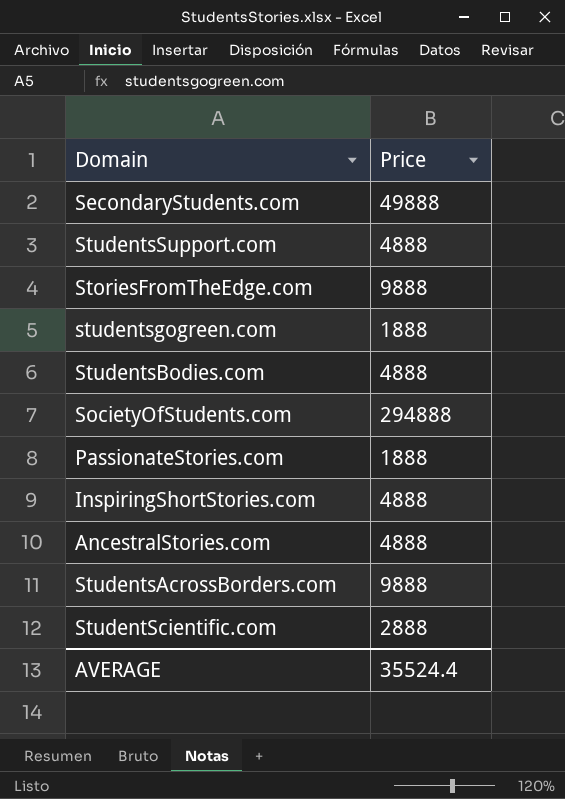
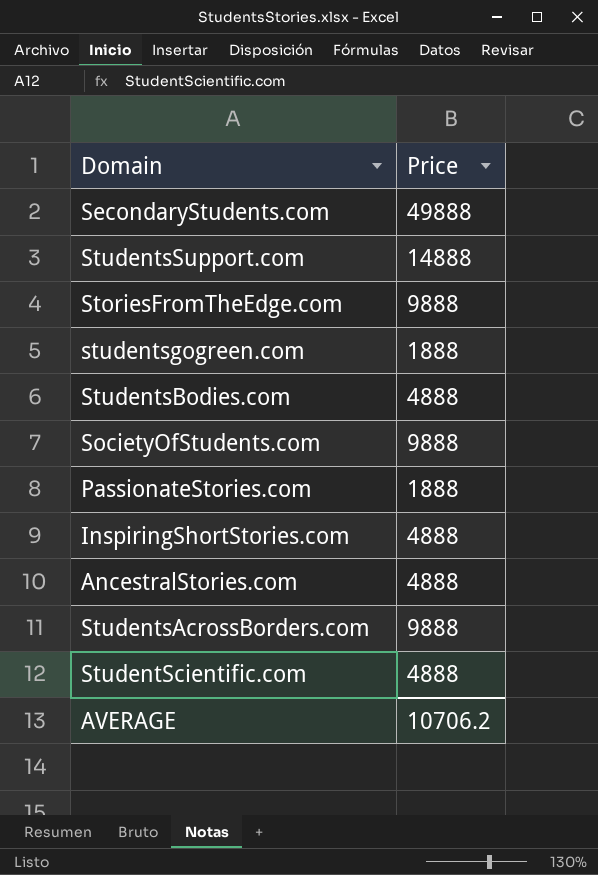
StudentsSupport.com | Price: 4888 -> 14888
SocietyOfStudents.com | Price: 294888 -> 9888
StudentScientific.com | Price: 2888 -> 4888
AVERAGE | Price: 35524.4 -> 10706.2

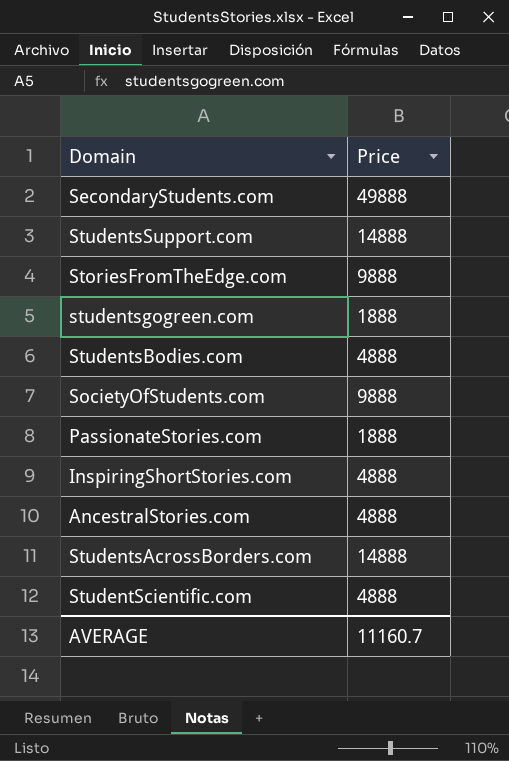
StudentsAcrossBorders.com | Price: 9888 -> 14888
AVERAGE | Price: 10706.2 -> 11160.7

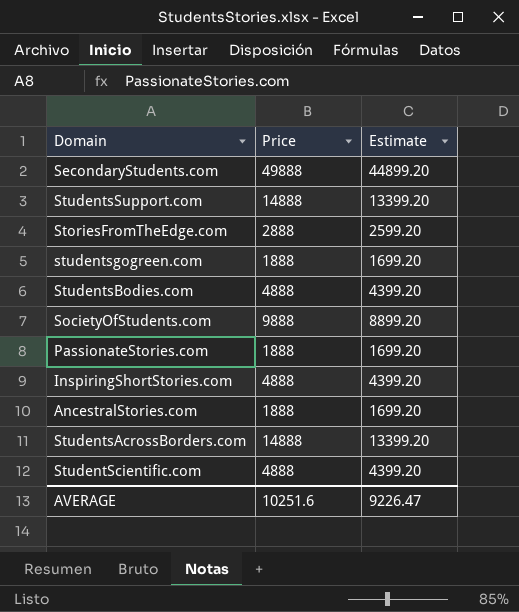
column Estimate | formula: none -> [Price] * 0.9
StoriesFromTheEdge.com | Price: 9888 -> 2888
AncestralStories.com | Price: 4888 -> 1888
AVERAGE | Price: 11160.7 -> 10251.6

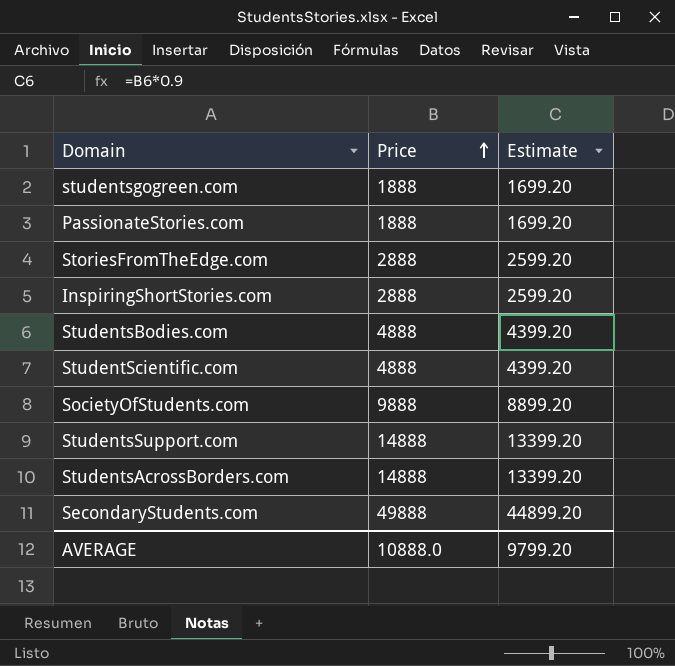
row order: none -> Price ascending
row AncestralStories.com: 1888 | 1699.20 -> none
InspiringShortStories.com | Price: 4888 -> 2888
InspiringShortStories.com | Estimate: 4399.20 -> 2599.20
AVERAGE | Price: 10251.6 -> 10888.0
AVERAGE | Estimate: 9226.47 -> 9799.20

